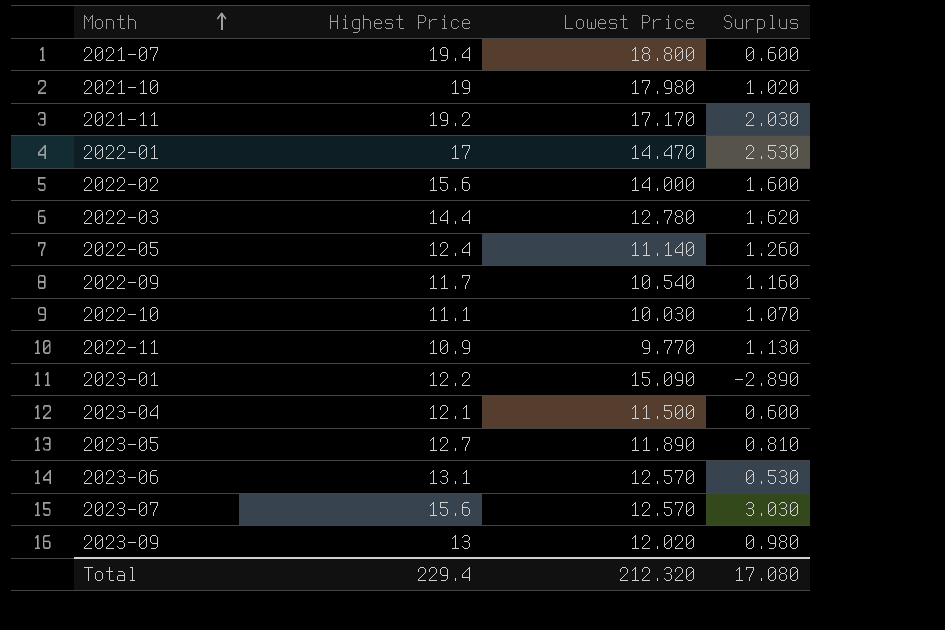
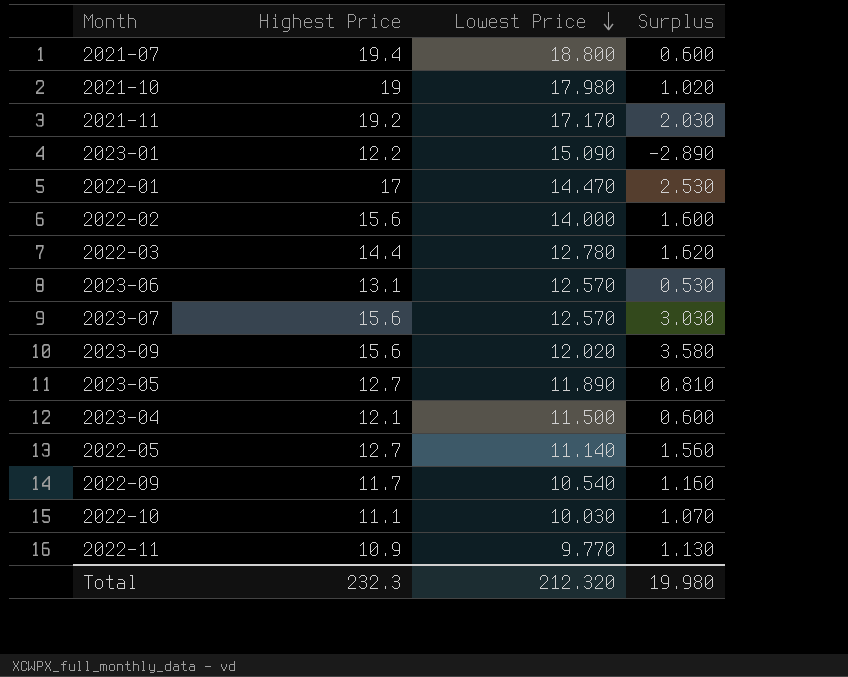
row order: Month ascending -> Lowest Price descending
2023-09 | Highest Price: 13 -> 15.6
2023-09 | Surplus: 0.980 -> 3.580
2022-05 | Highest Price: 12.4 -> 12.7
2022-05 | Surplus: 1.260 -> 1.560
Total | Highest Price: 229.4 -> 232.3
Total | Surplus: 17.080 -> 19.980

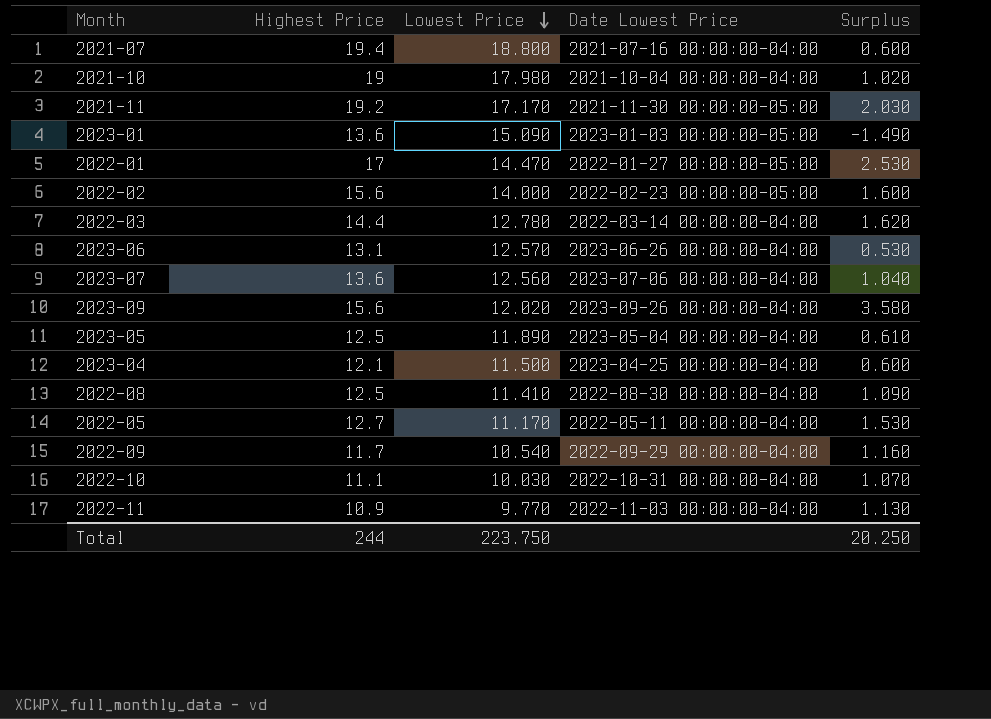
column Date Lowest Price | position: none -> 4
2023-01 | Highest Price: 12.2 -> 13.6
2023-01 | Surplus: -2.890 -> -1.490
2023-07 | Highest Price: 15.6 -> 13.6
2023-07 | Lowest Price: 12.570 -> 12.560
2023-07 | Surplus: 3.030 -> 1.040
2023-05 | Highest Price: 12.7 -> 12.5
2023-05 | Surplus: 0.810 -> 0.610
row 2022-08: none -> 12.5 | 11.410 | 2022-08-30 00:00:00-04:00 | 1.090
2022-05 | Lowest Price: 11.140 -> 11.170
2022-05 | Surplus: 1.560 -> 1.530
Total | Highest Price: 232.3 -> 244
Total | Lowest Price: 212.320 -> 223.750
Total | Surplus: 19.980 -> 20.250

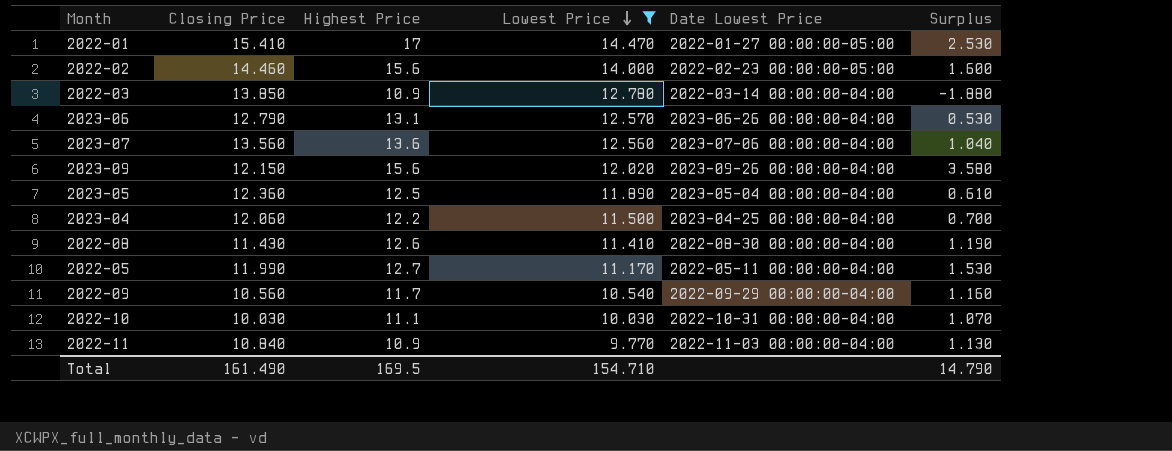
filter: none -> Lowest Price <= 14.470
column Closing Price | position: none -> 2
2022-03 | Highest Price: 14.4 -> 10.9
2022-03 | Surplus: 1.620 -> -1.880
2023-04 | Highest Price: 12.1 -> 12.2
2023-04 | Surplus: 0.600 -> 0.700
2022-08 | Highest Price: 12.5 -> 12.6
2022-08 | Surplus: 1.090 -> 1.190
Total | Highest Price: 244 -> 169.5
Total | Lowest Price: 223.750 -> 154.710
Total | Surplus: 20.250 -> 14.790

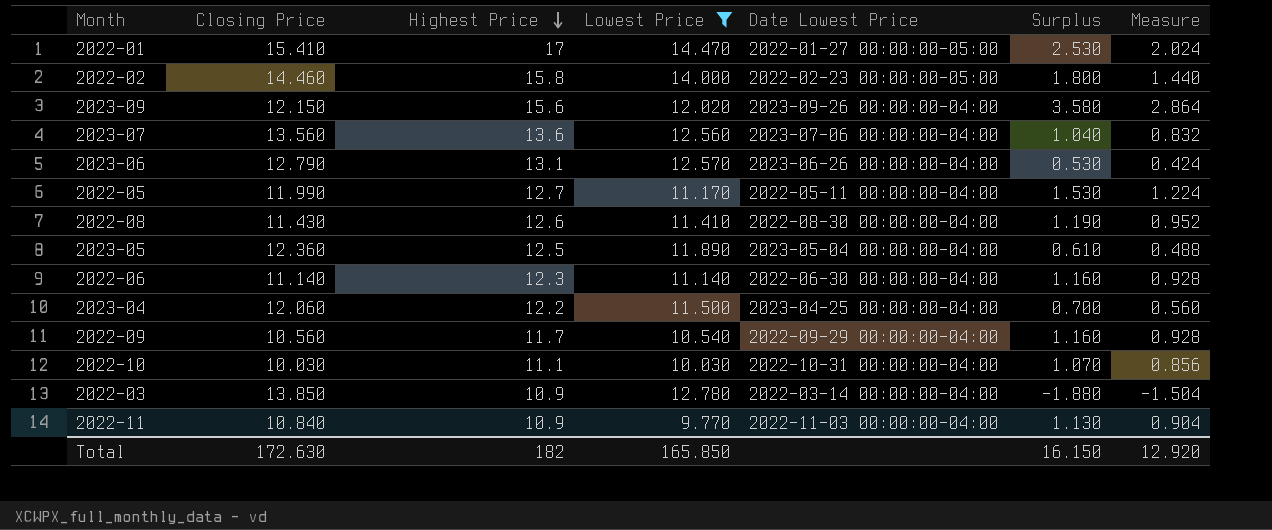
row order: Lowest Price descending -> Highest Price descending
column Measure | formula: none -> [Surplus] * 0.8
2022-02 | Highest Price: 15.6 -> 15.8
2022-02 | Surplus: 1.600 -> 1.800
row 2022-06: none -> 11.140 | 12.3 | 11.140 | 2022-06-30 00:00:00-04:00 | 1.160 | 0.928
Total | Closing Price: 161.490 -> 172.630
Total | Highest Price: 169.5 -> 182
Total | Lowest Price: 154.710 -> 165.850
Total | Surplus: 14.790 -> 16.150

